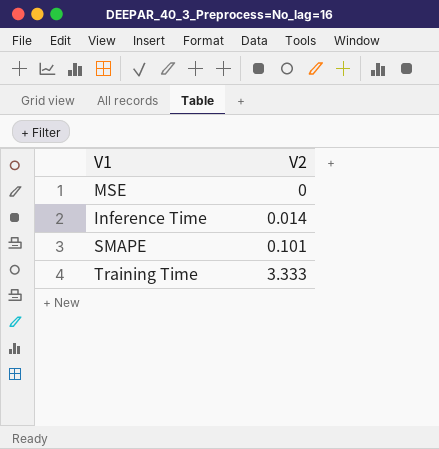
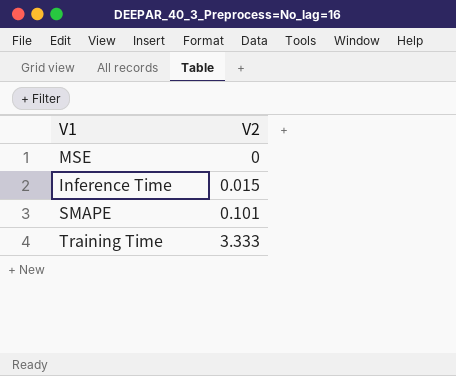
Inference Time | V2: 0.014 -> 0.015

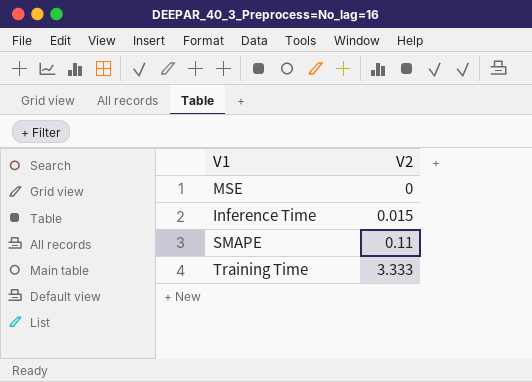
SMAPE | V2: 0.101 -> 0.11

